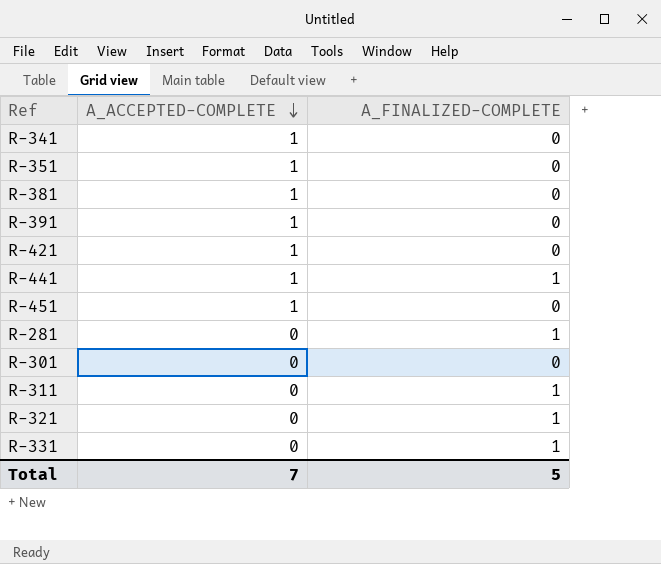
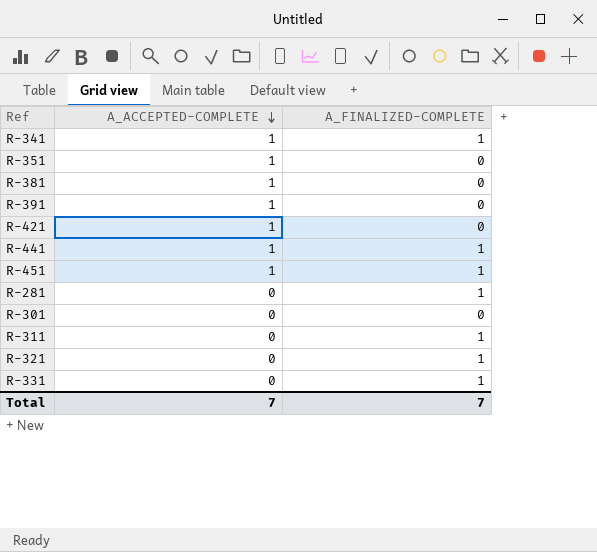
R-341 | A_FINALIZED-COMPLETE: 0 -> 1
R-451 | A_FINALIZED-COMPLETE: 0 -> 1
Total | A_FINALIZED-COMPLETE: 5 -> 7

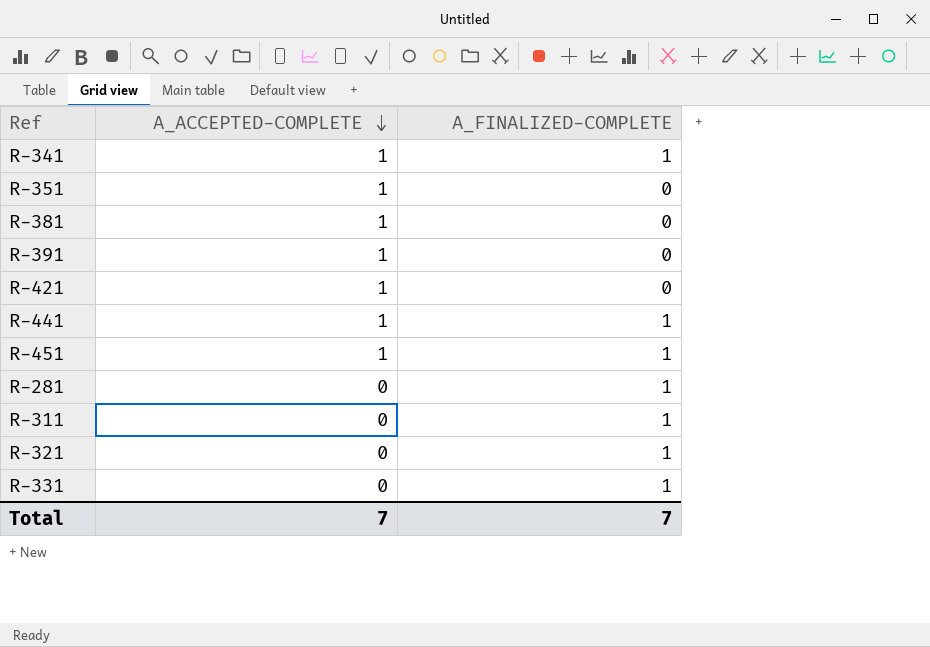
row R-301: 0 | 0 -> none

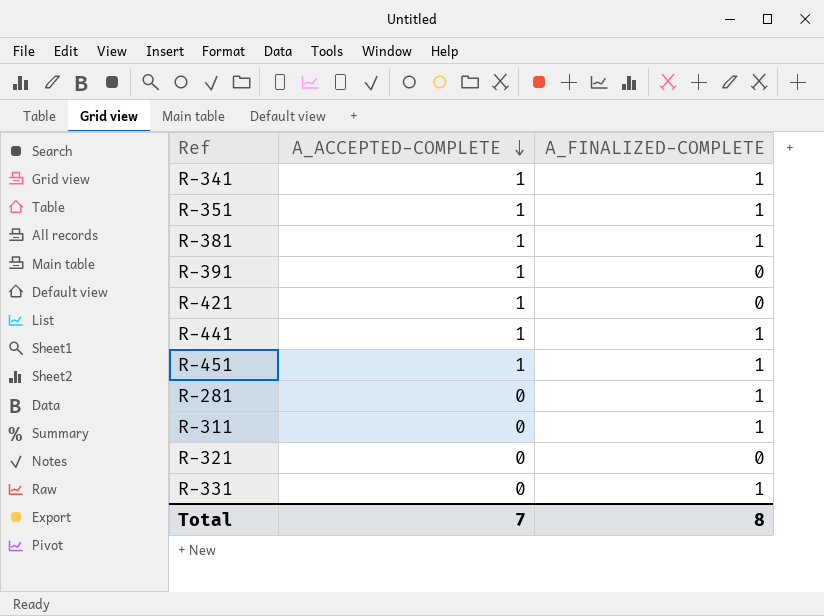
R-351 | A_FINALIZED-COMPLETE: 0 -> 1
R-381 | A_FINALIZED-COMPLETE: 0 -> 1
R-321 | A_FINALIZED-COMPLETE: 1 -> 0
Total | A_FINALIZED-COMPLETE: 7 -> 8

